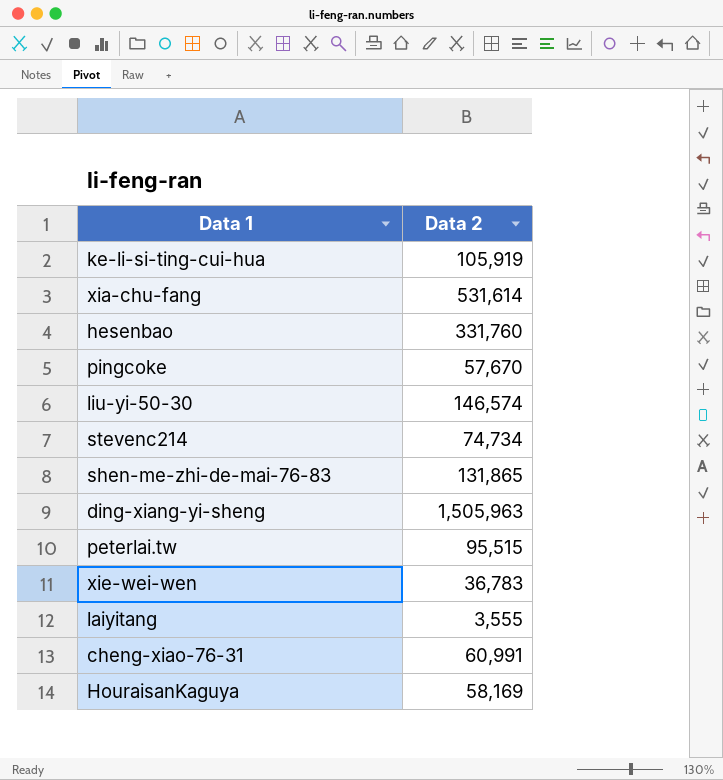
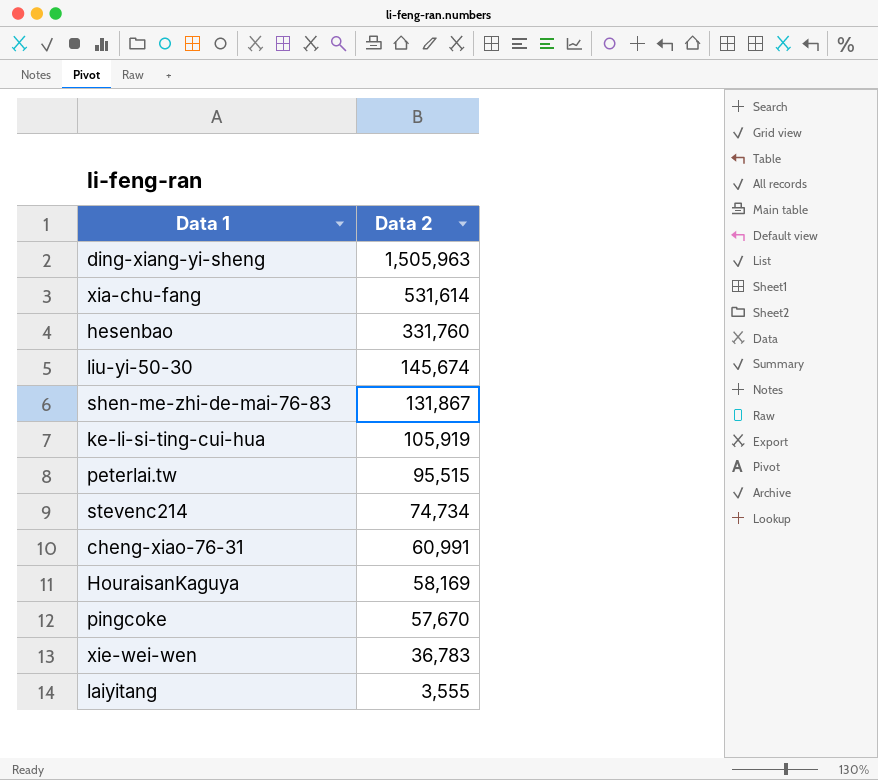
row order: none -> Data 2 descending
liu-yi-50-30 | Data 2: 146,574 -> 145,674
shen-me-zhi-de-mai-76-83 | Data 2: 131,865 -> 131,867

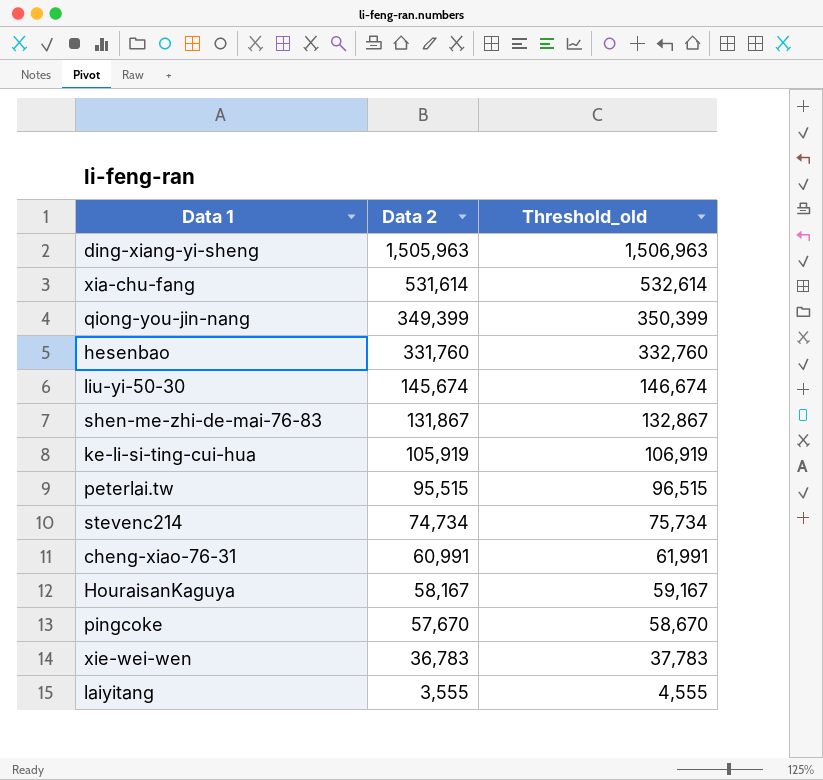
column Threshold_old | formula: none -> [Data 2] + 1000
row qiong-you-jin-nang: none -> 349,399 | 350,399
HouraisanKaguya | Data 2: 58,169 -> 58,167

